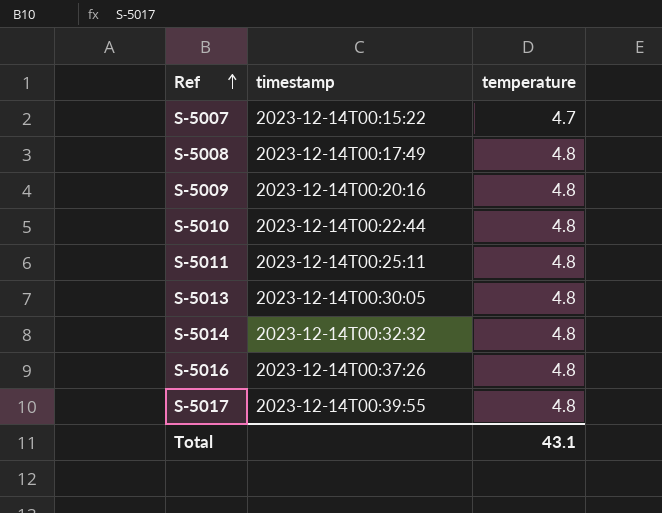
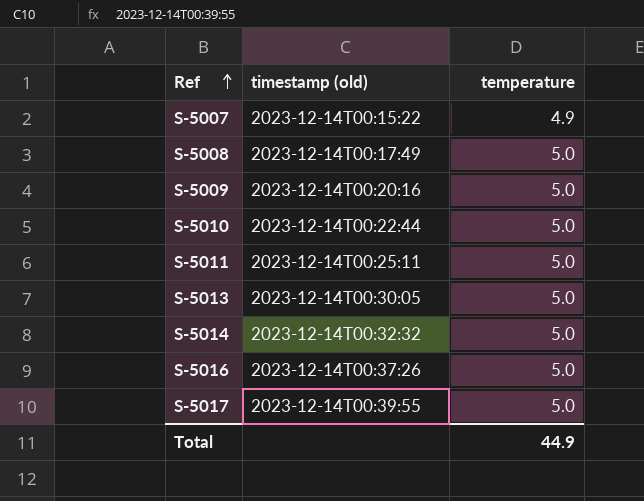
column name: timestamp -> timestamp (old)
S-5007 | temperature: 4.7 -> 4.9
S-5008 | temperature: 4.8 -> 5.0
S-5009 | temperature: 4.8 -> 5.0
S-5010 | temperature: 4.8 -> 5.0
S-5011 | temperature: 4.8 -> 5.0
S-5013 | temperature: 4.8 -> 5.0
S-5014 | temperature: 4.8 -> 5.0
S-5016 | temperature: 4.8 -> 5.0
S-5017 | temperature: 4.8 -> 5.0
Total | temperature: 43.1 -> 44.9

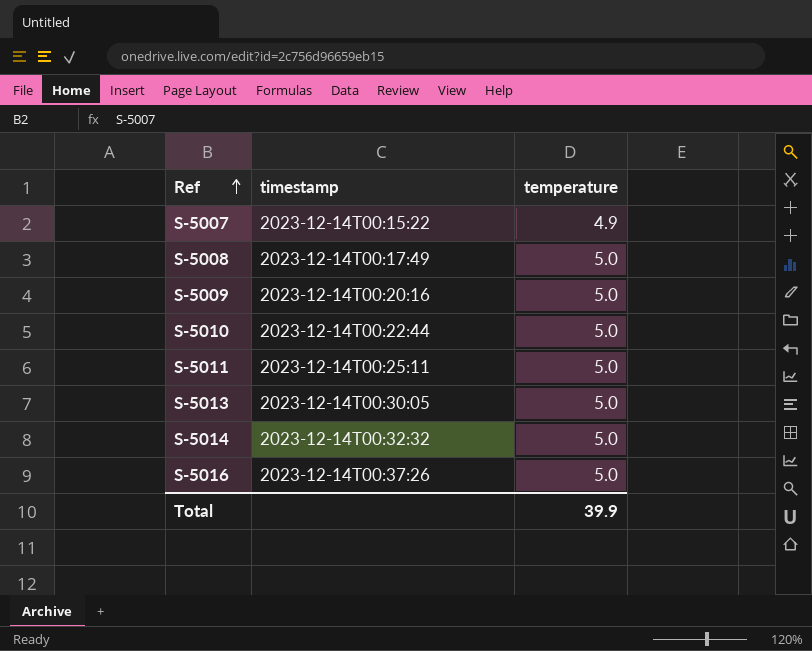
column name: timestamp (old) -> timestamp
row S-5017: 2023-12-14T00:39:55 | 5.0 -> none
Total | temperature: 44.9 -> 39.9

